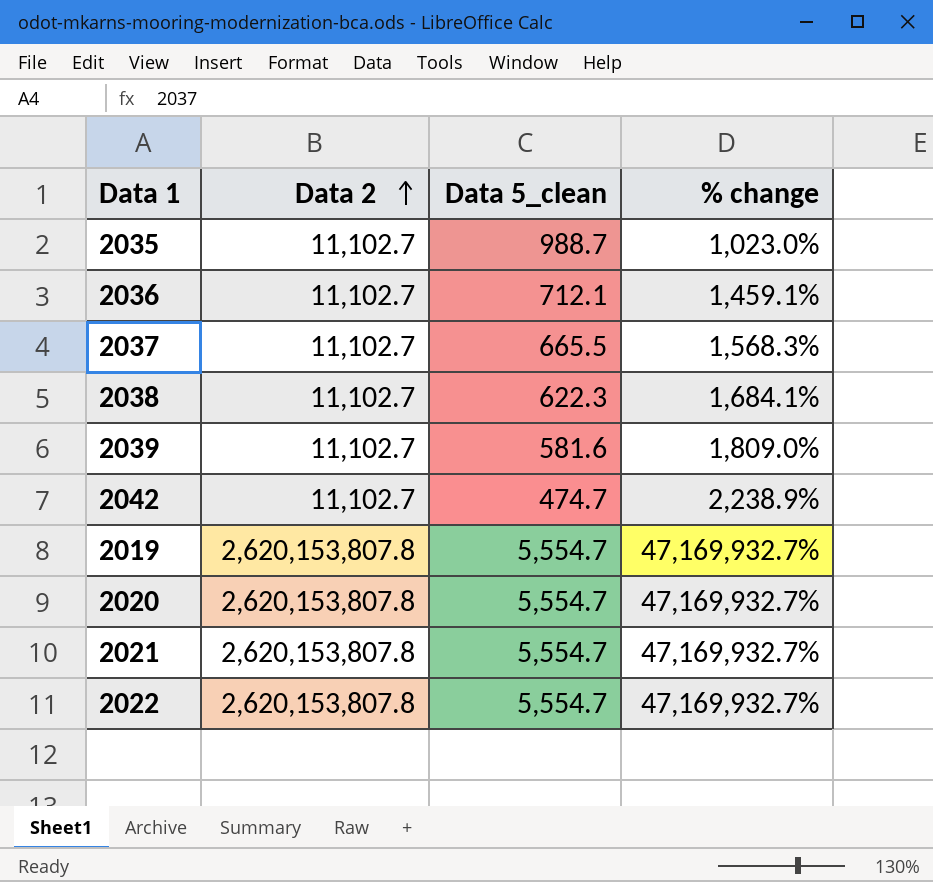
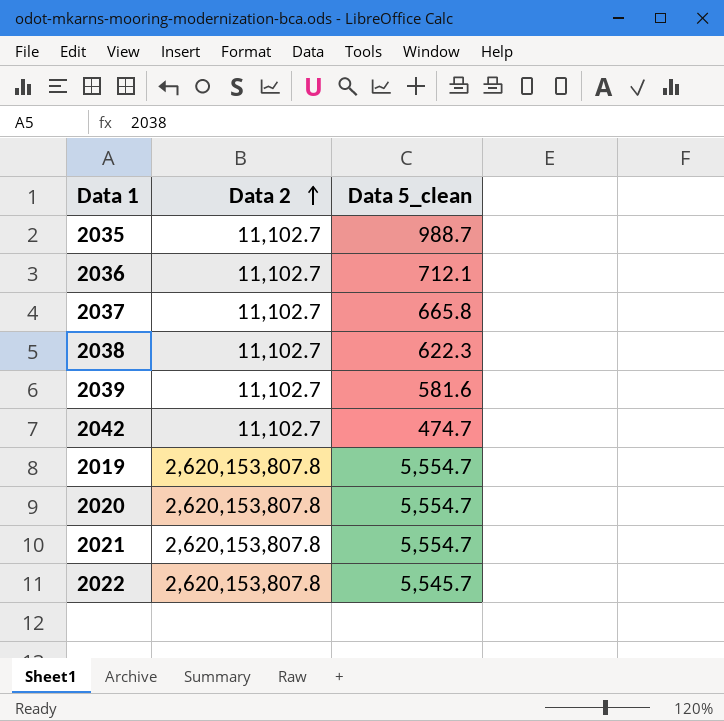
column % change | formula: ([Data 2] - [Data 5_clean]) / [Data 5_clean] -> none
2037 | Data 5_clean: 665.5 -> 665.8
2022 | Data 5_clean: 5,554.7 -> 5,545.7

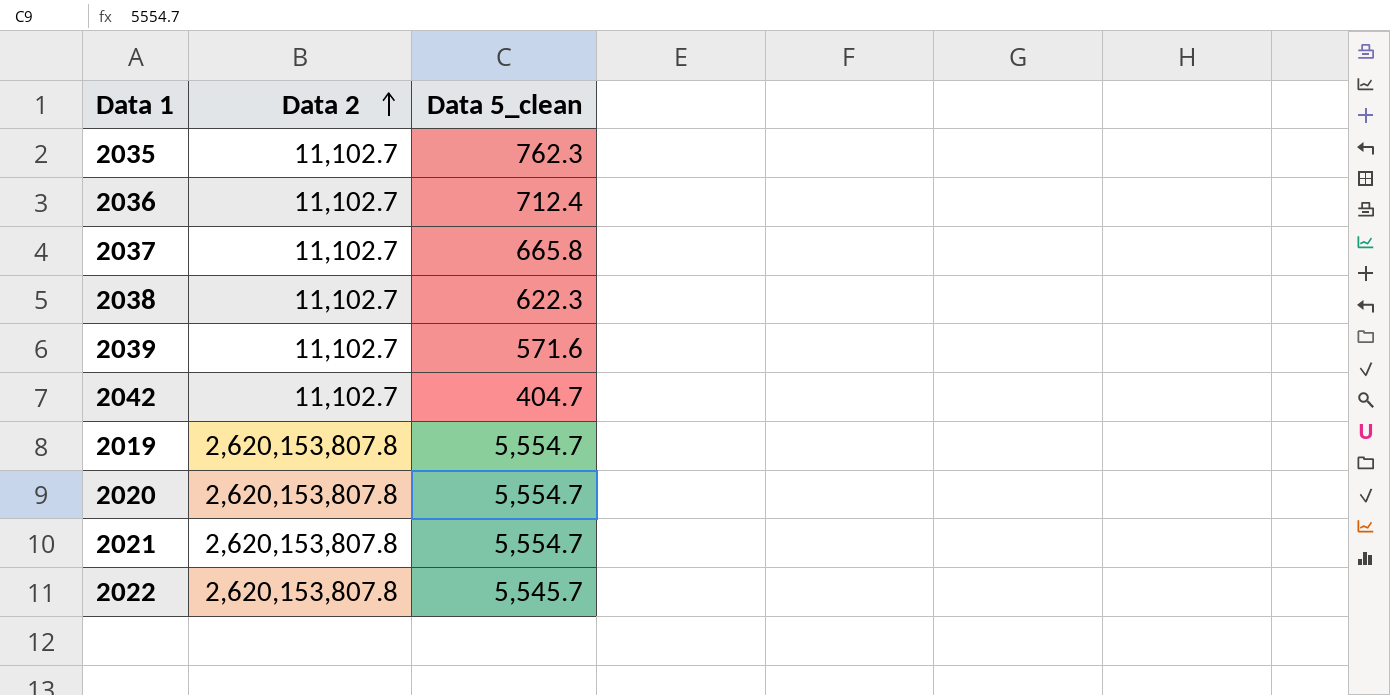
2035 | Data 5_clean: 988.7 -> 762.3
2036 | Data 5_clean: 712.1 -> 712.4
2039 | Data 5_clean: 581.6 -> 571.6
2042 | Data 5_clean: 474.7 -> 404.7

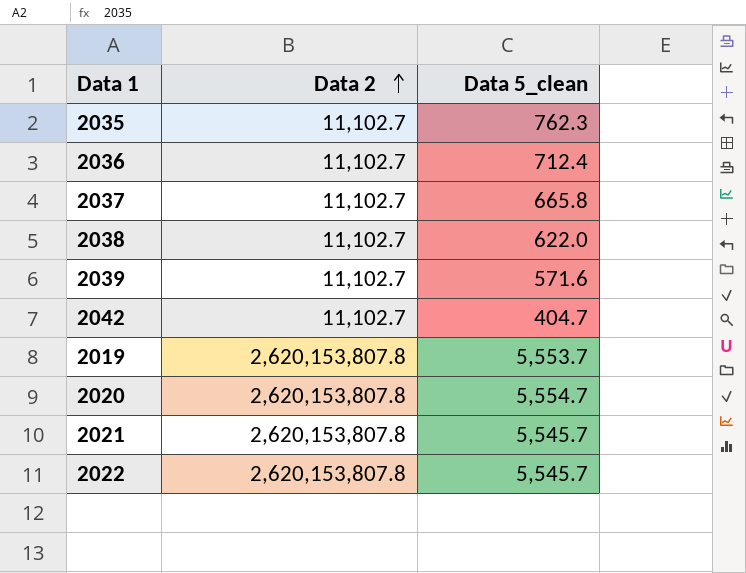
2038 | Data 5_clean: 622.3 -> 622.0
2019 | Data 5_clean: 5,554.7 -> 5,553.7
2021 | Data 5_clean: 5,554.7 -> 5,545.7

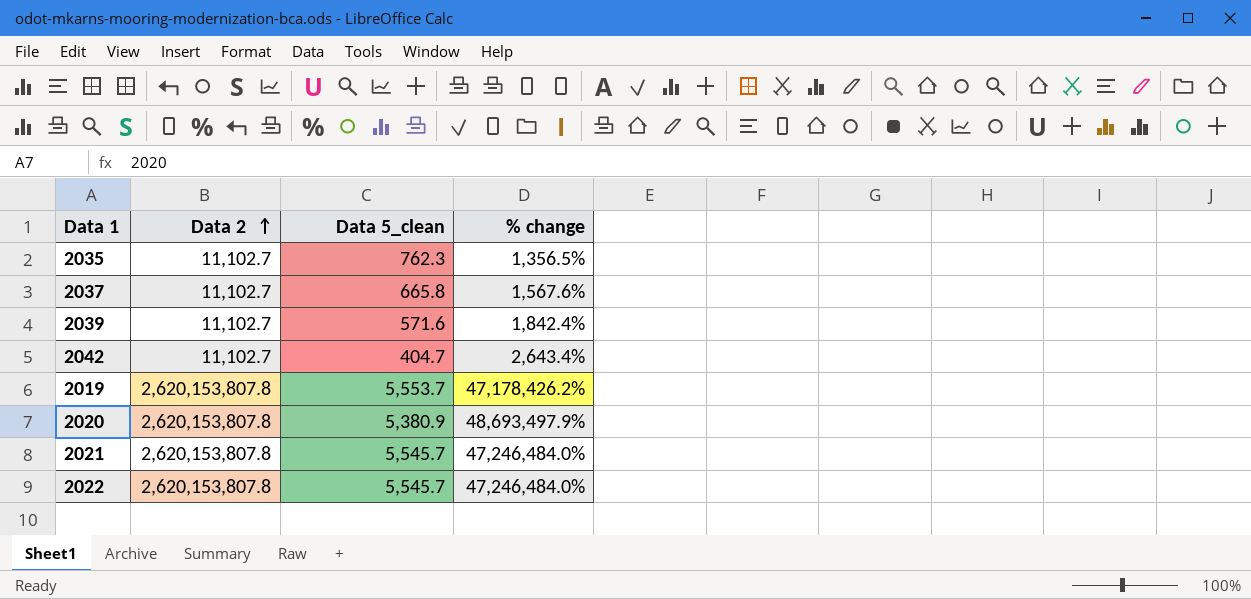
column % change | formula: none -> ([Data 2] - [Data 5_clean]) / [Data 5_clean]
row 2036: 11,102.7 | 712.4 -> none
row 2038: 11,102.7 | 622.0 -> none
2020 | Data 5_clean: 5,554.7 -> 5,380.9

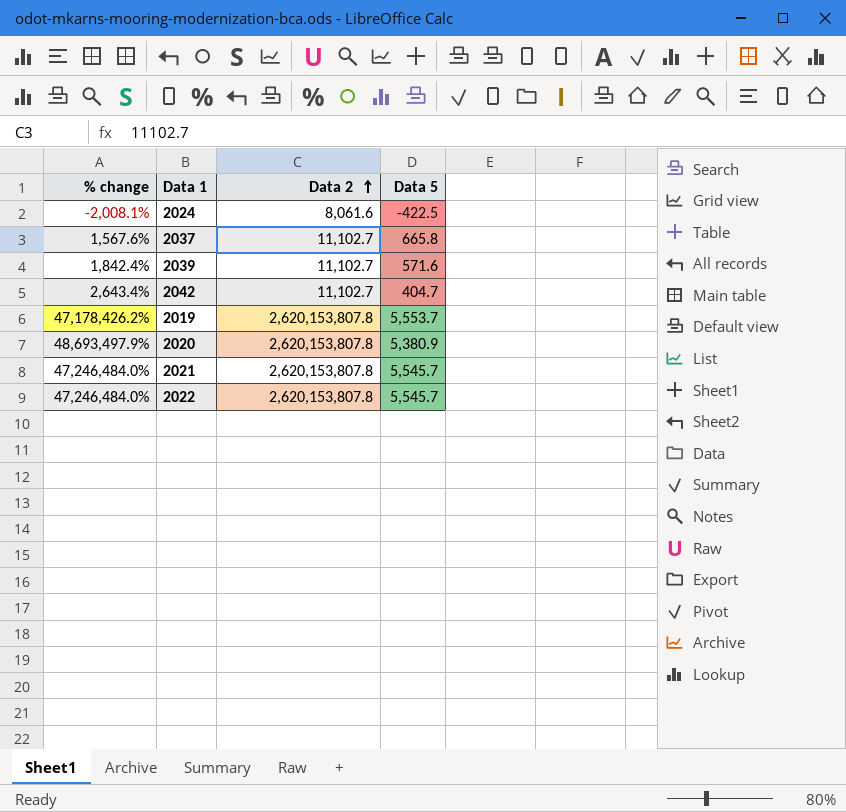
column % change | position: 4 -> 1
column name: Data 5_clean -> Data 5
row 2035: 11,102.7 | 762.3 | 1,356.5% -> none
row 2024: none -> -2,008.1% | 8,061.6 | -422.5

